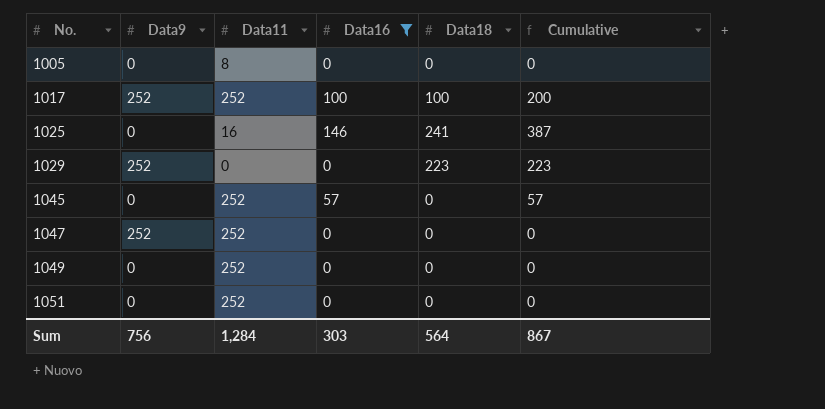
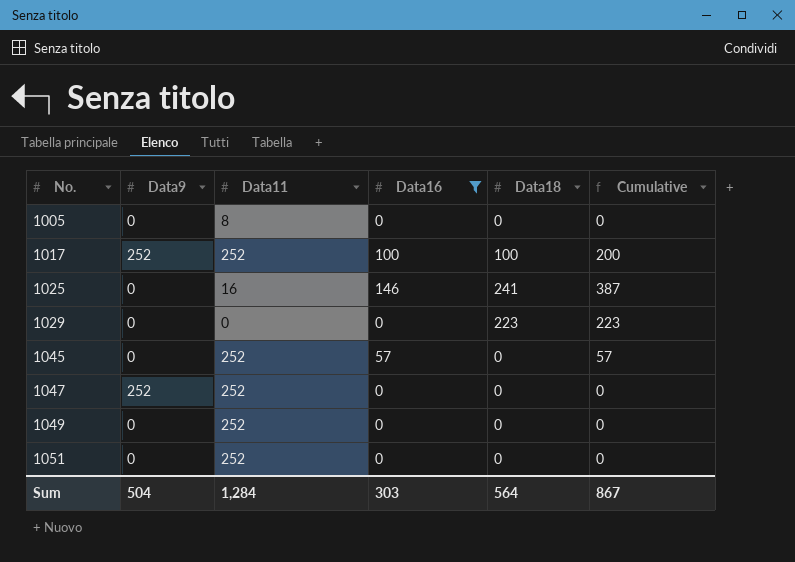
1029 | Data9: 252 -> 0
Sum | Data9: 756 -> 504

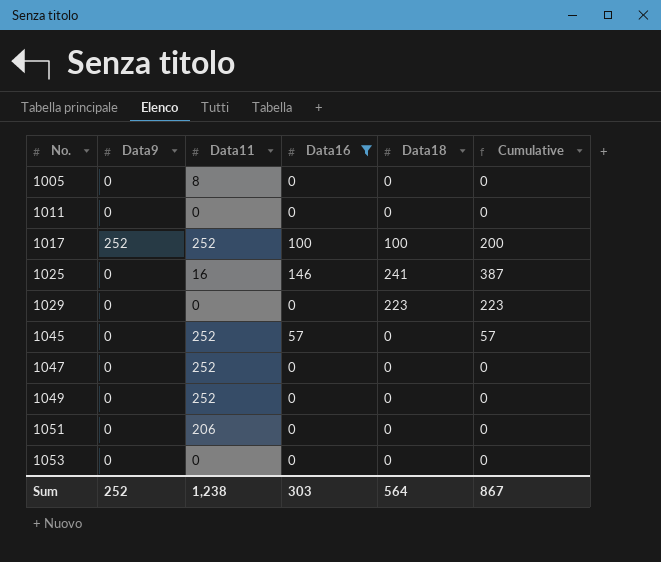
row 1011: none -> 0 | 0 | 0 | 0 | 0
1047 | Data9: 252 -> 0
1051 | Data11: 252 -> 206
row 1053: none -> 0 | 0 | 0 | 0 | 0
Sum | Data9: 504 -> 252
Sum | Data11: 1,284 -> 1,238

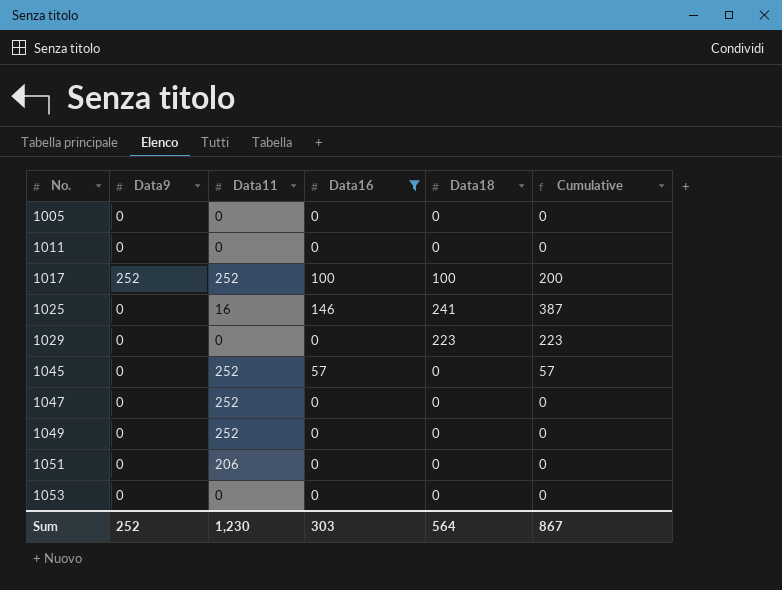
1005 | Data11: 8 -> 0
Sum | Data11: 1,238 -> 1,230

